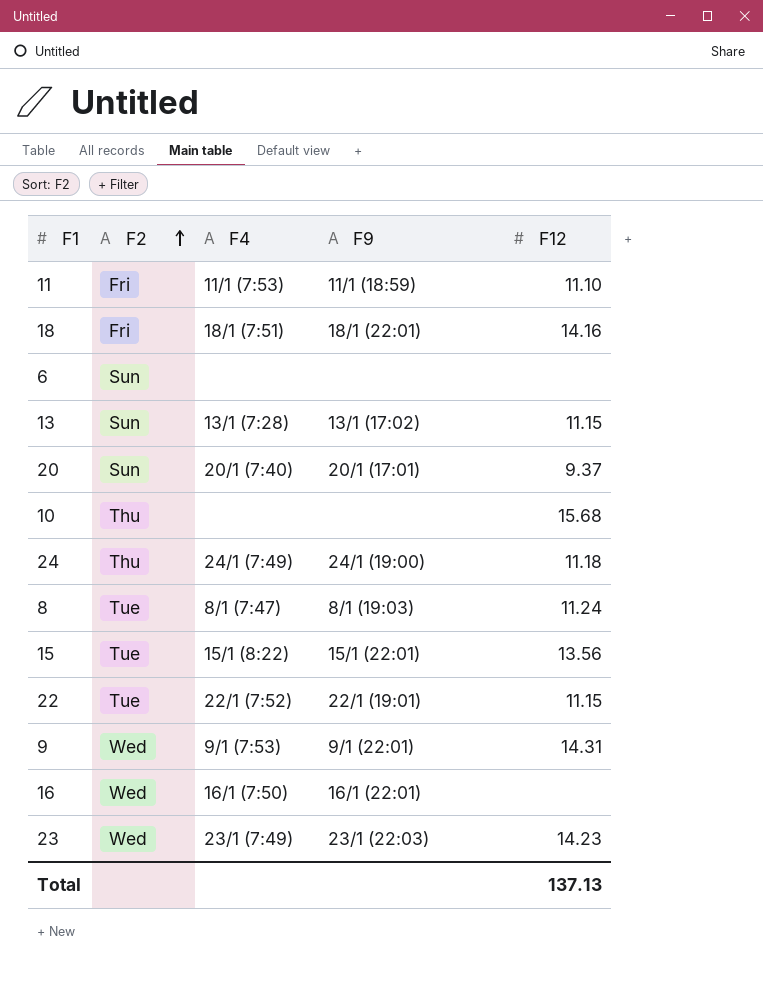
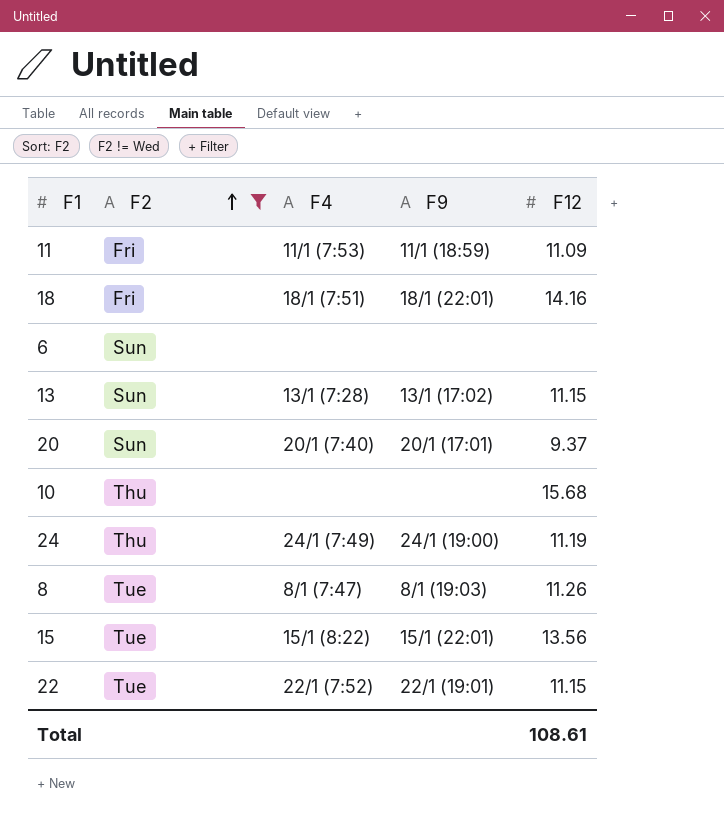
filter: none -> F2 != Wed
11 | F12: 11.10 -> 11.09
24 | F12: 11.18 -> 11.19
8 | F12: 11.24 -> 11.26
Total | F12: 137.13 -> 108.61

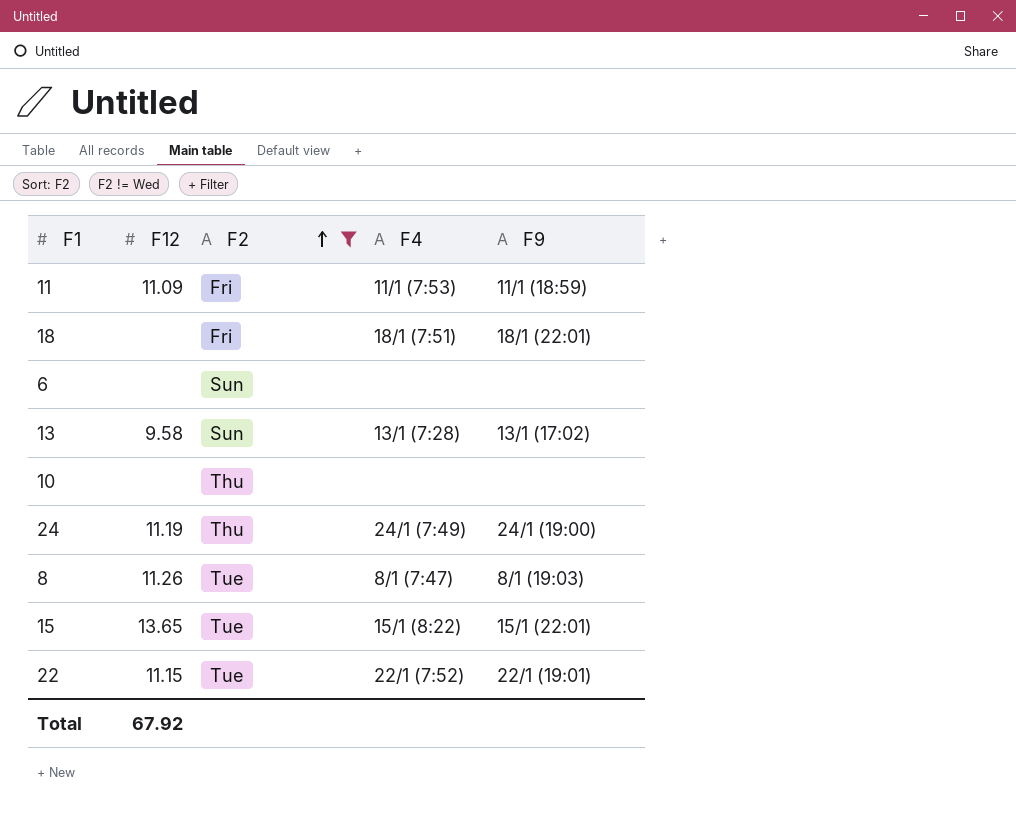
column F12 | position: 5 -> 2
row 20: Sun | 20/1 (7:40) | 20/1 (17:01) | 9.37 -> none
18 | F12: 14.16 -> none
13 | F12: 11.15 -> 9.58
10 | F12: 15.68 -> none
15 | F12: 13.56 -> 13.65
Total | F12: 108.61 -> 67.92

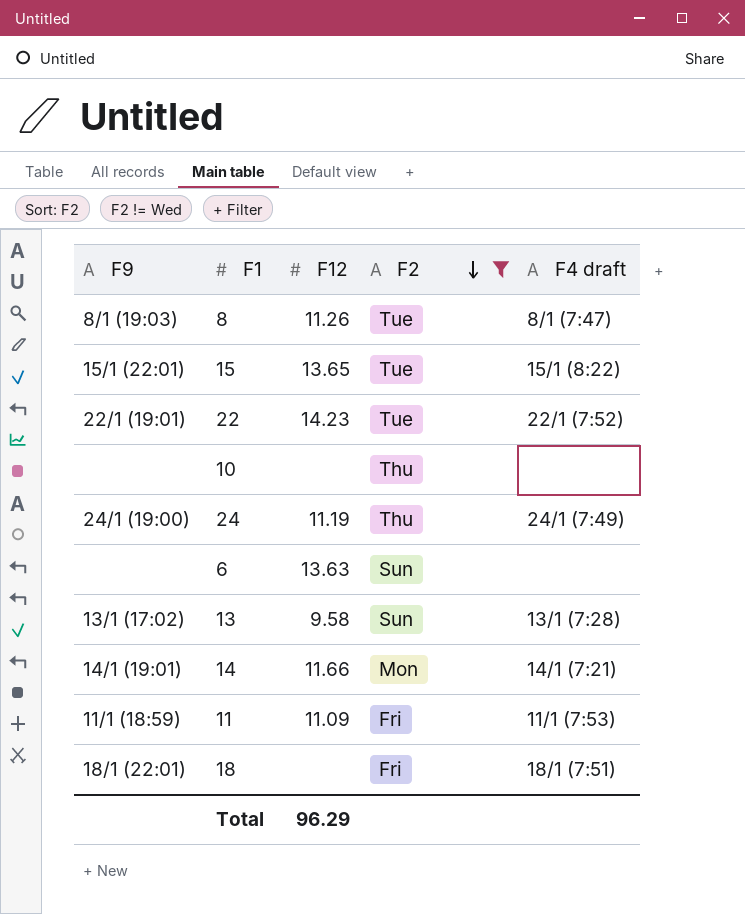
row order: F2 ascending -> F2 descending
column F9 | position: 5 -> 1
column name: F4 -> F4 draft
22 | F12: 11.15 -> 14.23
6 | F12: none -> 13.63
row 14: none -> 14/1 (19:01) | 11.66 | Mon | 14/1 (7:21)
Total | F12: 67.92 -> 96.29

